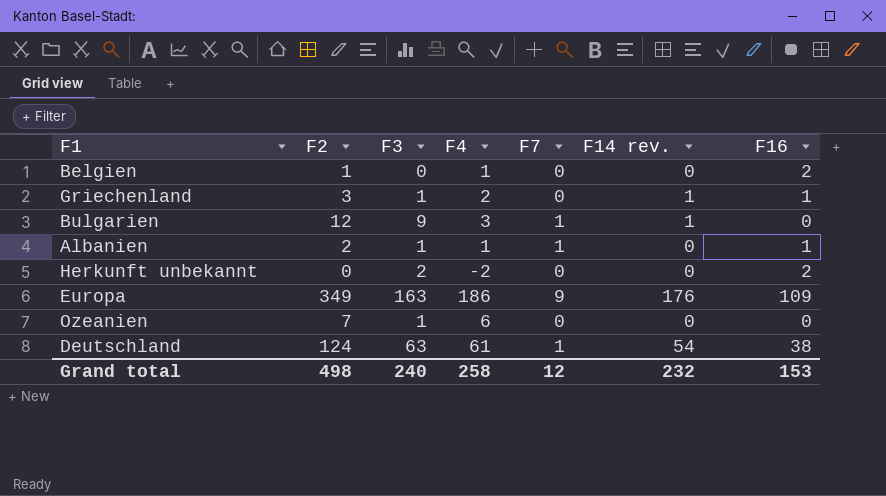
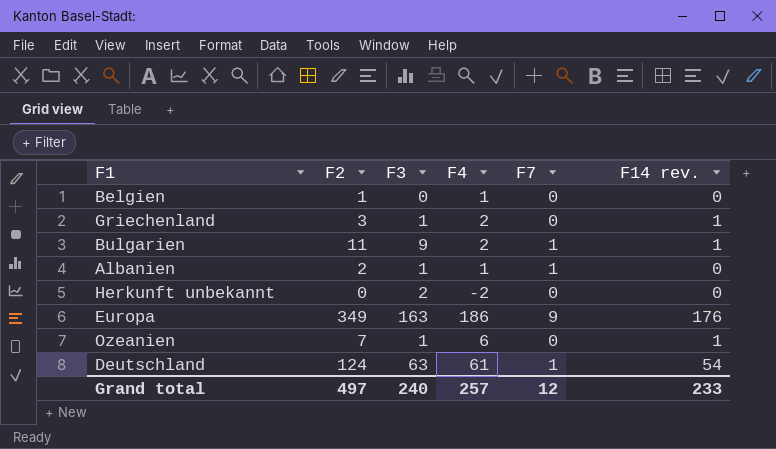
column F16 | position: 7 -> none
Bulgarien | F2: 12 -> 11
Bulgarien | F4: 3 -> 2
Ozeanien | F14 rev.: 0 -> 1
Grand total | F2: 498 -> 497
Grand total | F4: 258 -> 257
Grand total | F14 rev.: 232 -> 233

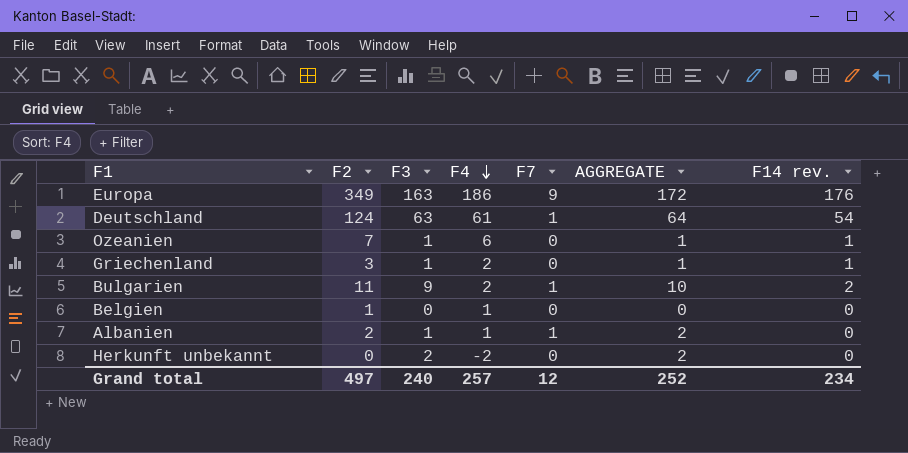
row order: none -> F4 descending
column AGGREGATE | formula: none -> [F3] + [F7]
Bulgarien | F14 rev.: 1 -> 2
Grand total | F14 rev.: 233 -> 234

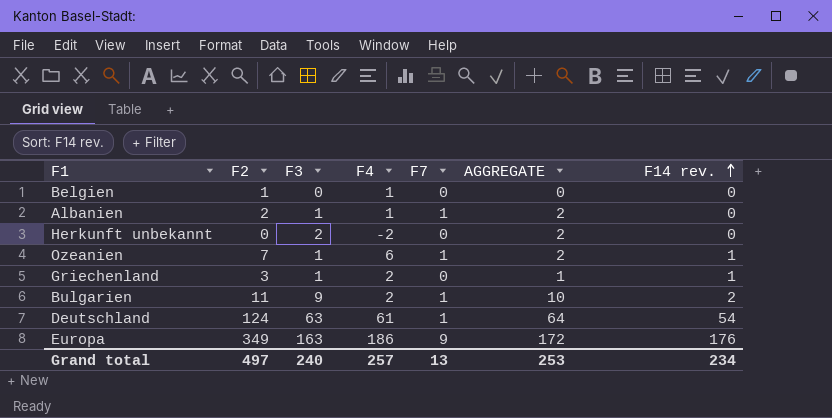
row order: F4 descending -> F14 rev. ascending
Ozeanien | F7: 0 -> 1
Ozeanien | AGGREGATE: 1 -> 2
Grand total | F7: 12 -> 13
Grand total | AGGREGATE: 252 -> 253

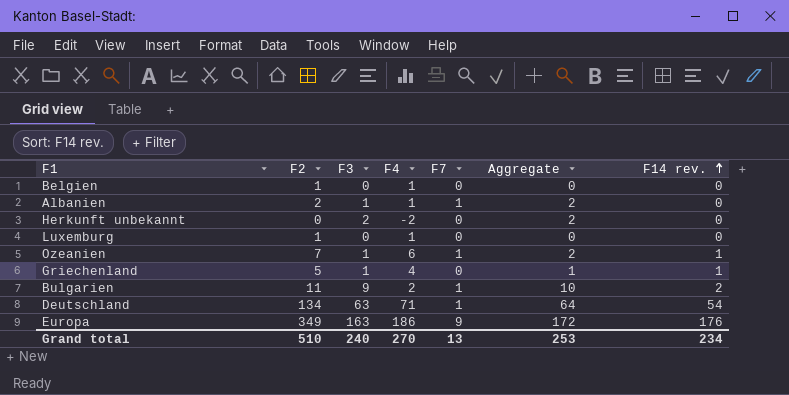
column name: AGGREGATE -> Aggregate
row Luxemburg: none -> 1 | 0 | 1 | 0 | 0 | 0
Griechenland | F2: 3 -> 5
Griechenland | F4: 2 -> 4
Deutschland | F2: 124 -> 134
Deutschland | F4: 61 -> 71
Grand total | F2: 497 -> 510
Grand total | F4: 257 -> 270

